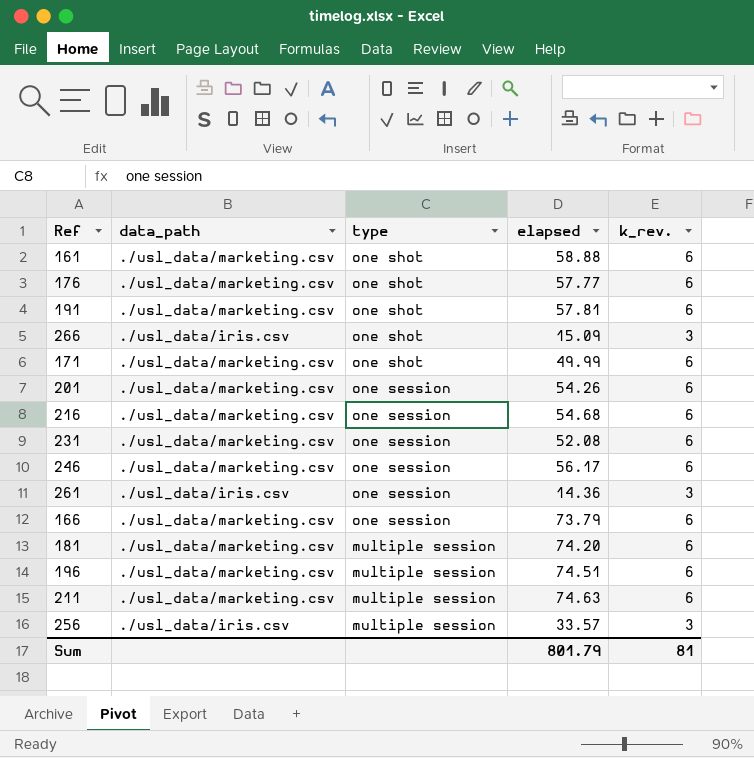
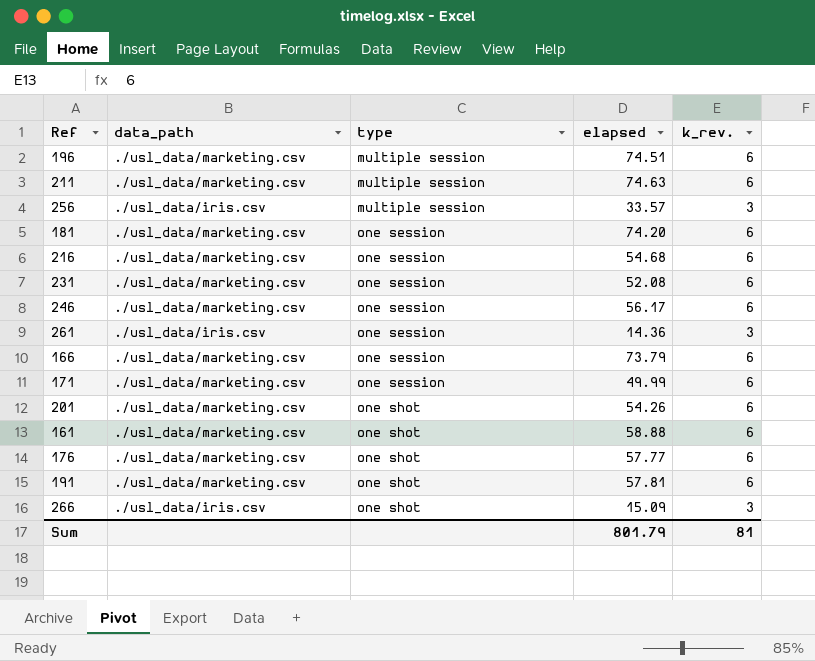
row order: type descending -> type ascending
181 | type: multiple session -> one session
171 | type: one shot -> one session
201 | type: one session -> one shot

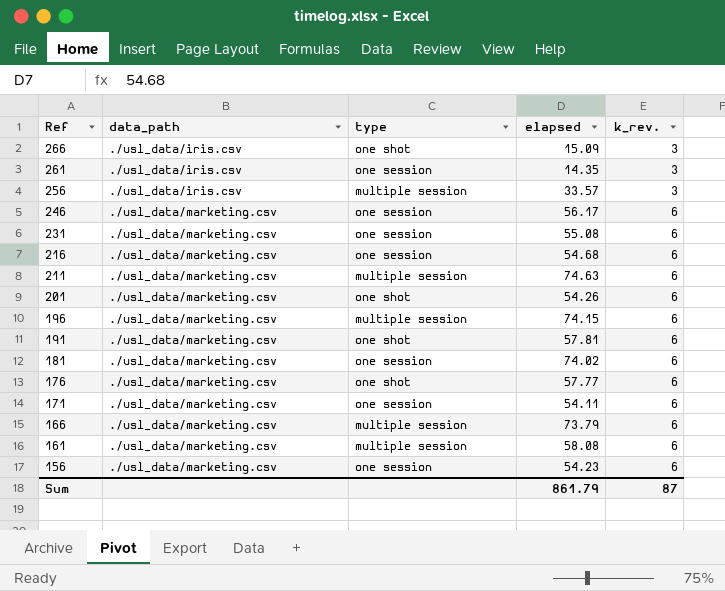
row order: type ascending -> Ref descending
261 | elapsed: 14.36 -> 14.35
231 | elapsed: 52.08 -> 55.08
196 | elapsed: 74.51 -> 74.15
181 | elapsed: 74.20 -> 74.02
171 | elapsed: 49.99 -> 54.11
166 | type: one session -> multiple session
161 | type: one shot -> multiple session
161 | elapsed: 58.88 -> 58.08
row 156: none -> ./usl_data/marketing.csv | one session | 54.23 | 6
Sum | elapsed: 801.79 -> 861.79
Sum | k_rev.: 81 -> 87

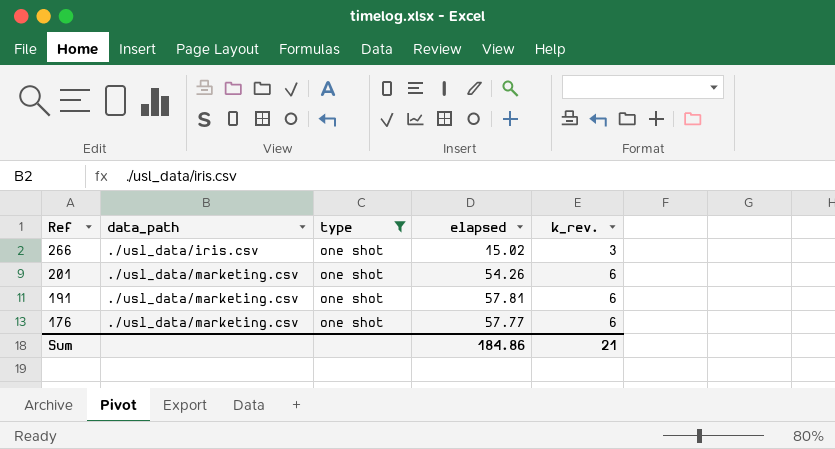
filter: none -> type = one shot
266 | elapsed: 15.09 -> 15.02
Sum | elapsed: 861.79 -> 184.86
Sum | k_rev.: 87 -> 21

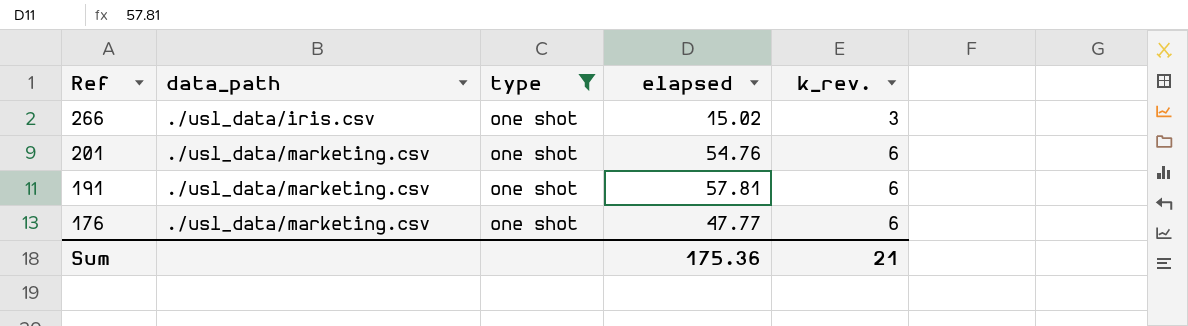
201 | elapsed: 54.26 -> 54.76
176 | elapsed: 57.77 -> 47.77
Sum | elapsed: 184.86 -> 175.36

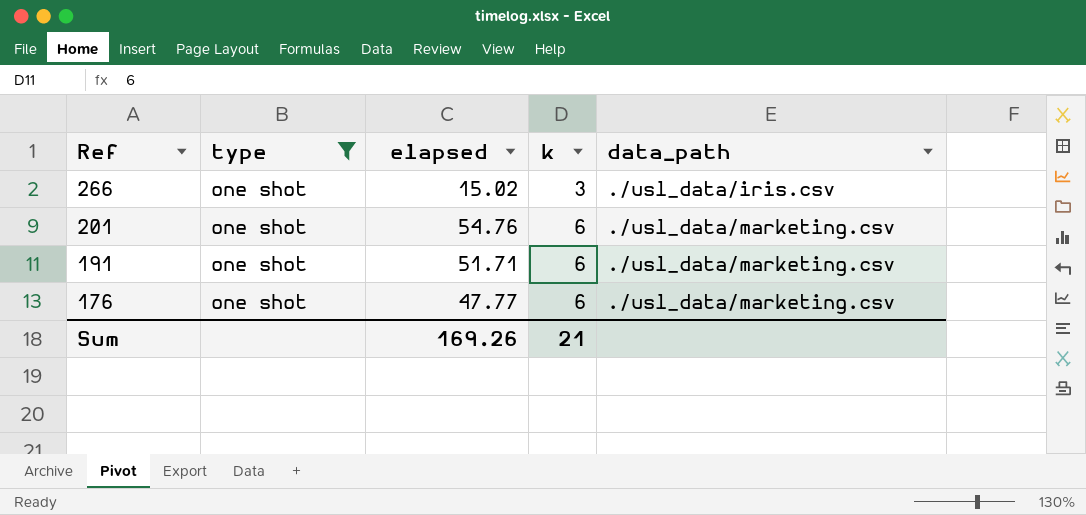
column name: k_rev. -> k
column data_path | position: 2 -> 5
191 | elapsed: 57.81 -> 51.71
Sum | elapsed: 175.36 -> 169.26

